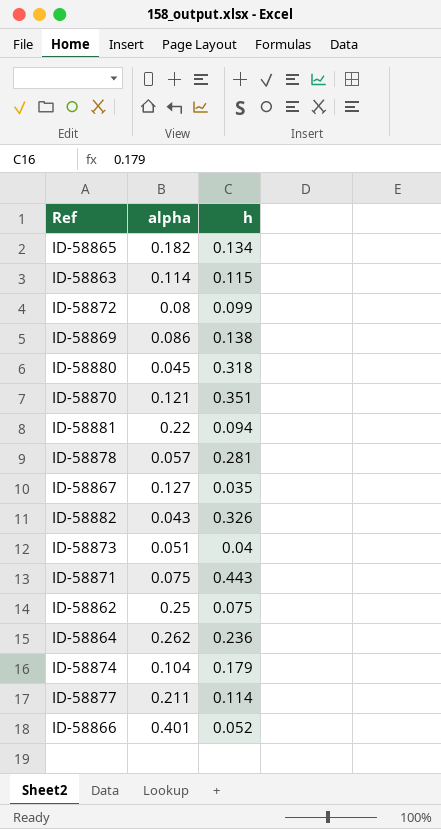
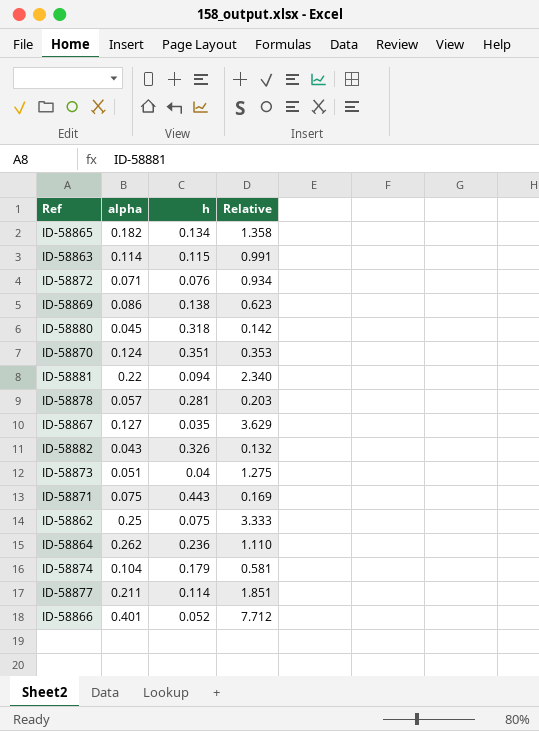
column Relative | formula: none -> [alpha] / [h]
ID-58872 | alpha: 0.08 -> 0.071
ID-58872 | h: 0.099 -> 0.076
ID-58870 | alpha: 0.121 -> 0.124

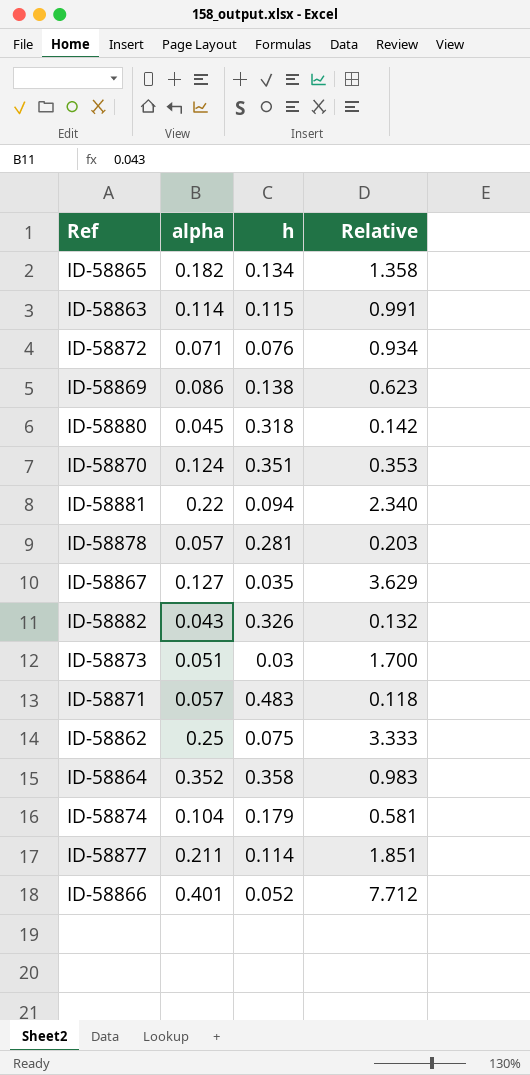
ID-58873 | h: 0.04 -> 0.03
ID-58873 | Relative: 1.275 -> 1.700
ID-58871 | alpha: 0.075 -> 0.057
ID-58871 | h: 0.443 -> 0.483
ID-58871 | Relative: 0.169 -> 0.118
ID-58864 | alpha: 0.262 -> 0.352
ID-58864 | h: 0.236 -> 0.358
ID-58864 | Relative: 1.110 -> 0.983

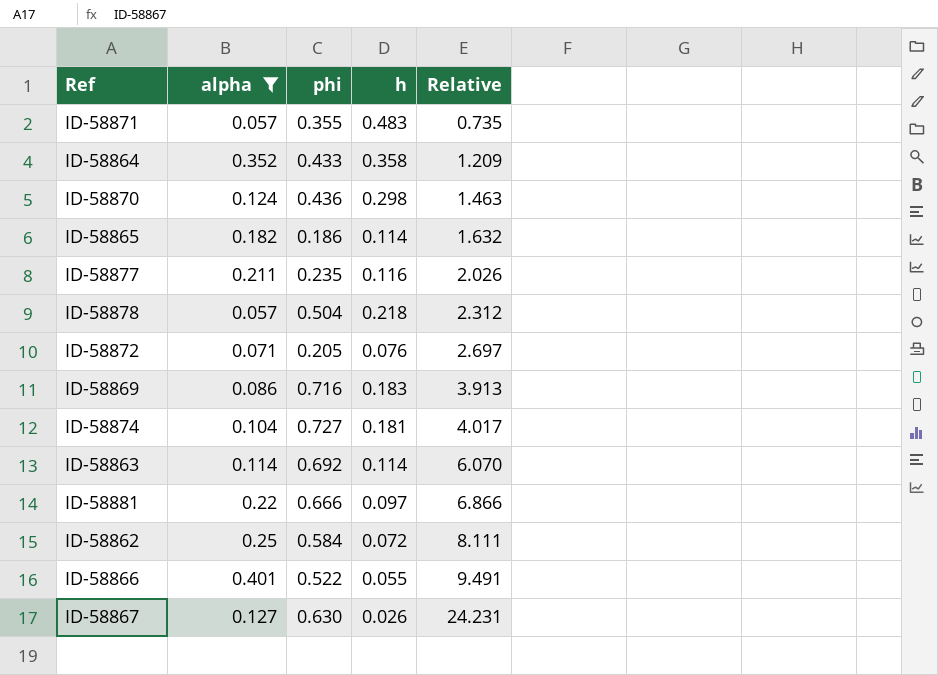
filter: none -> alpha >= 0.057
row order: none -> Relative ascending
column phi | position: none -> 3
column Relative | formula: [alpha] / [h] -> [phi] / [h]
ID-58870 | h: 0.351 -> 0.298
ID-58865 | h: 0.134 -> 0.114
ID-58877 | h: 0.114 -> 0.116
ID-58878 | h: 0.281 -> 0.218
ID-58869 | h: 0.138 -> 0.183
ID-58874 | h: 0.179 -> 0.181
ID-58863 | h: 0.115 -> 0.114
ID-58881 | h: 0.094 -> 0.097
ID-58862 | h: 0.075 -> 0.072
ID-58866 | h: 0.052 -> 0.055
ID-58867 | h: 0.035 -> 0.026

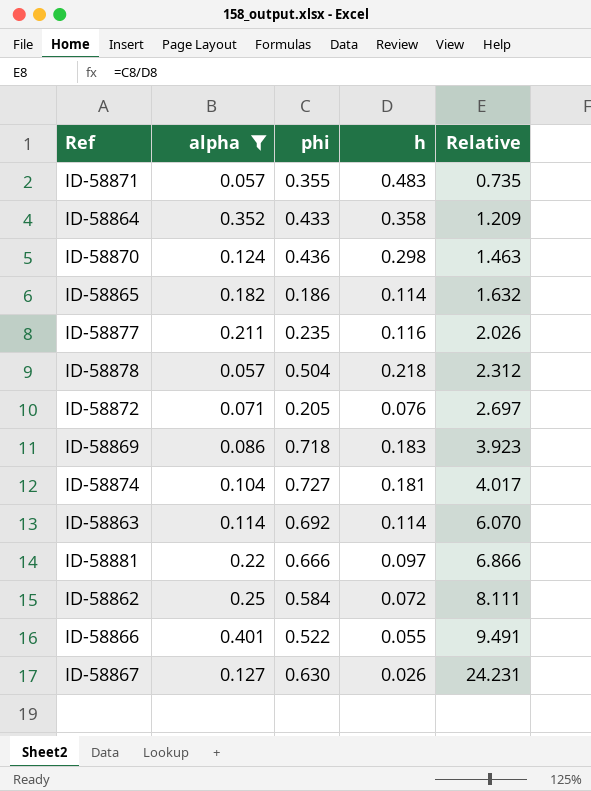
ID-58869 | phi: 0.716 -> 0.718
ID-58869 | Relative: 3.913 -> 3.923

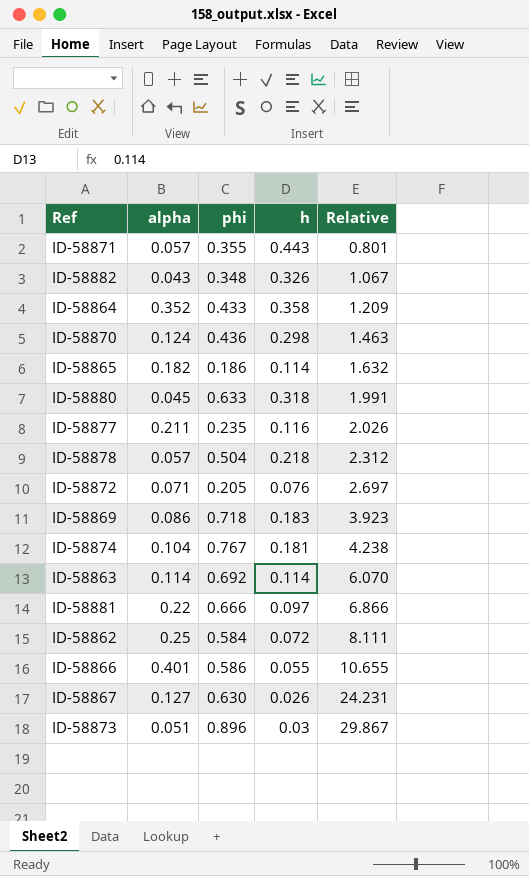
filter: alpha >= 0.057 -> none
ID-58871 | h: 0.483 -> 0.443
ID-58871 | Relative: 0.735 -> 0.801
ID-58874 | phi: 0.727 -> 0.767
ID-58874 | Relative: 4.017 -> 4.238
ID-58866 | phi: 0.522 -> 0.586
ID-58866 | Relative: 9.491 -> 10.655

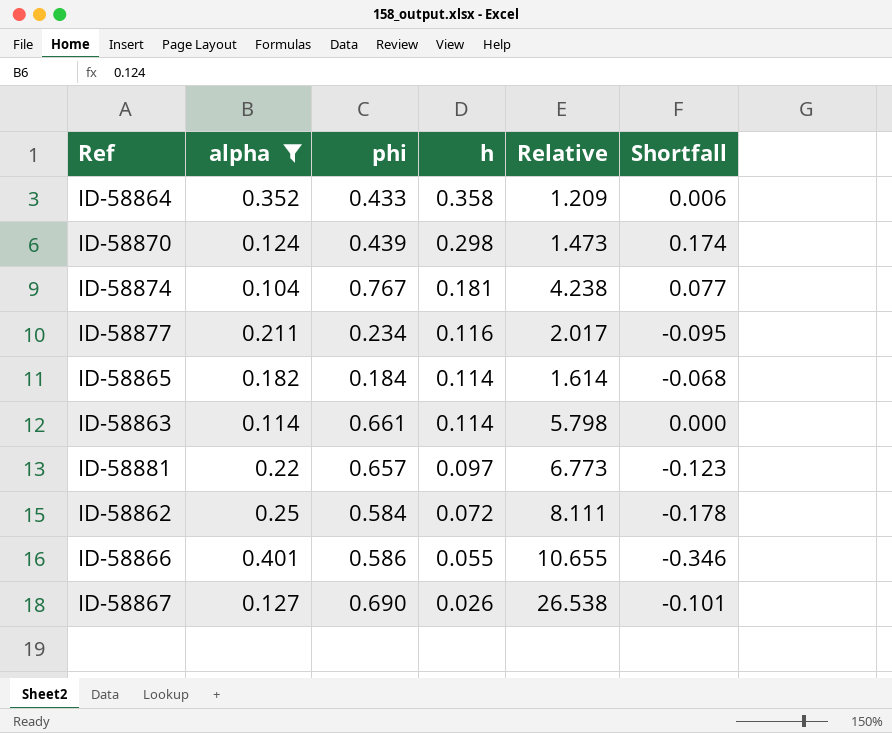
filter: none -> alpha >= 0.104
row order: Relative ascending -> h descending
column Shortfall | formula: none -> [h] - [alpha]
ID-58870 | phi: 0.436 -> 0.439
ID-58870 | Relative: 1.463 -> 1.473
ID-58877 | phi: 0.235 -> 0.234
ID-58877 | Relative: 2.026 -> 2.017
ID-58865 | phi: 0.186 -> 0.184
ID-58865 | Relative: 1.632 -> 1.614
ID-58863 | phi: 0.692 -> 0.661
ID-58863 | Relative: 6.070 -> 5.798
ID-58881 | phi: 0.666 -> 0.657
ID-58881 | Relative: 6.866 -> 6.773
ID-58867 | phi: 0.630 -> 0.690
ID-58867 | Relative: 24.231 -> 26.538

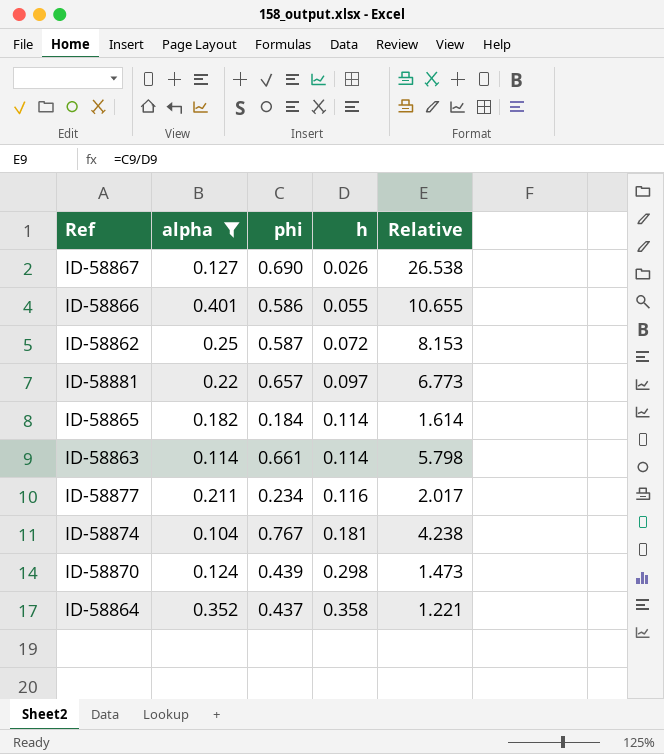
row order: h descending -> h ascending
column Shortfall | formula: [h] - [alpha] -> none
ID-58862 | phi: 0.584 -> 0.587
ID-58862 | Relative: 8.111 -> 8.153
ID-58864 | phi: 0.433 -> 0.437
ID-58864 | Relative: 1.209 -> 1.221

